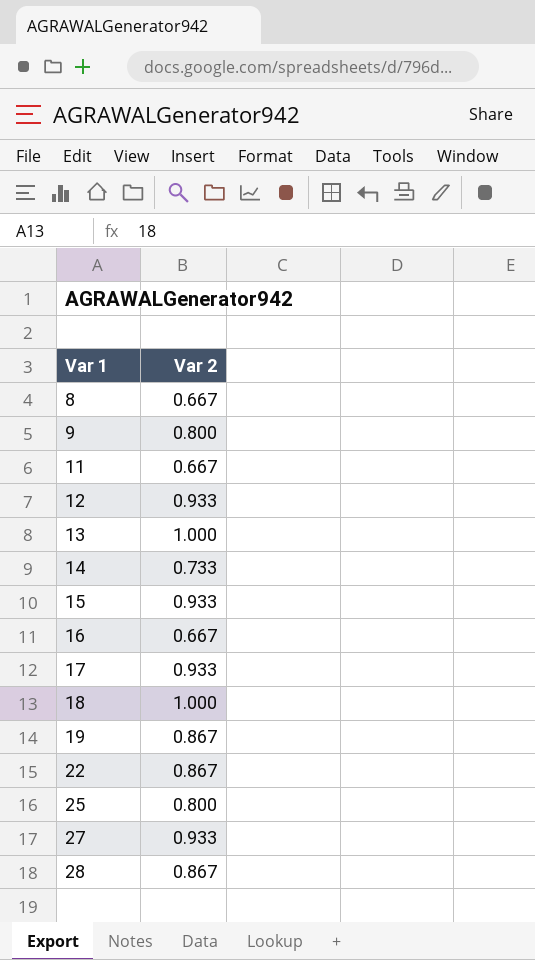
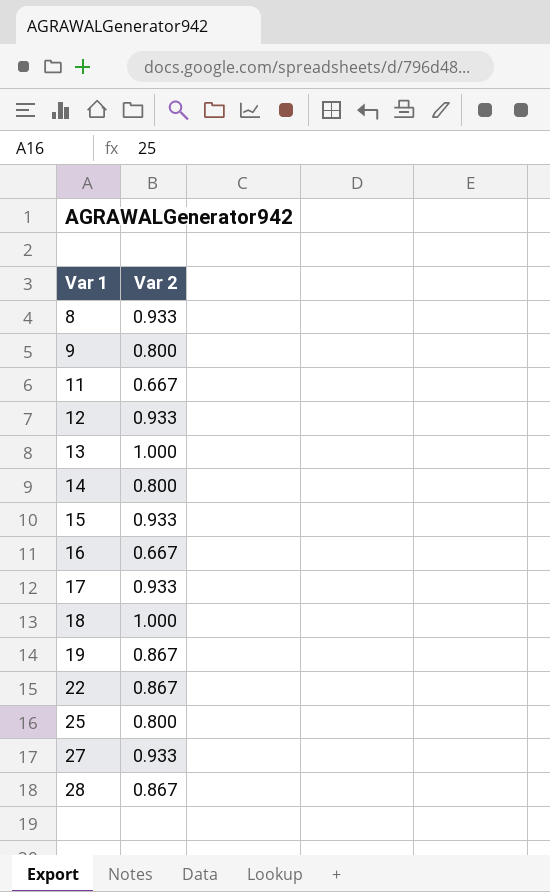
8 | Var 2: 0.667 -> 0.933
14 | Var 2: 0.733 -> 0.800

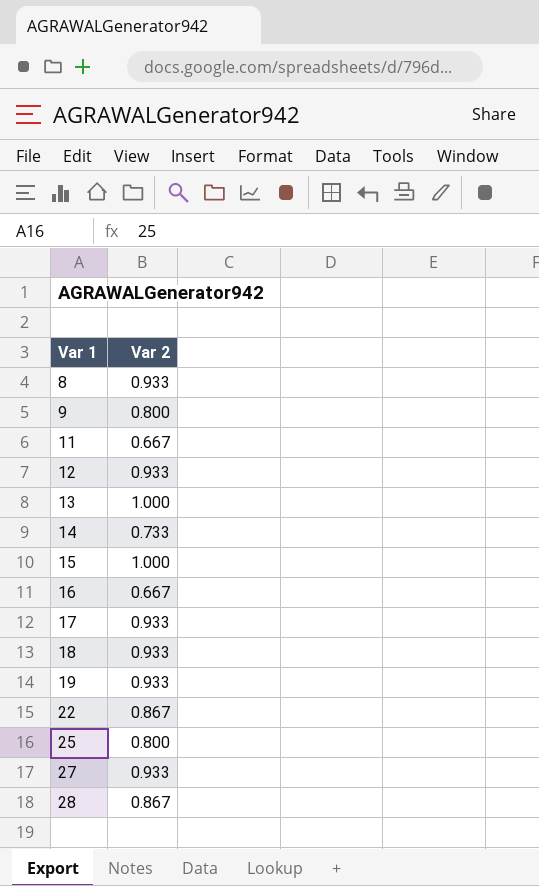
14 | Var 2: 0.800 -> 0.733
15 | Var 2: 0.933 -> 1.000
18 | Var 2: 1.000 -> 0.933
19 | Var 2: 0.867 -> 0.933

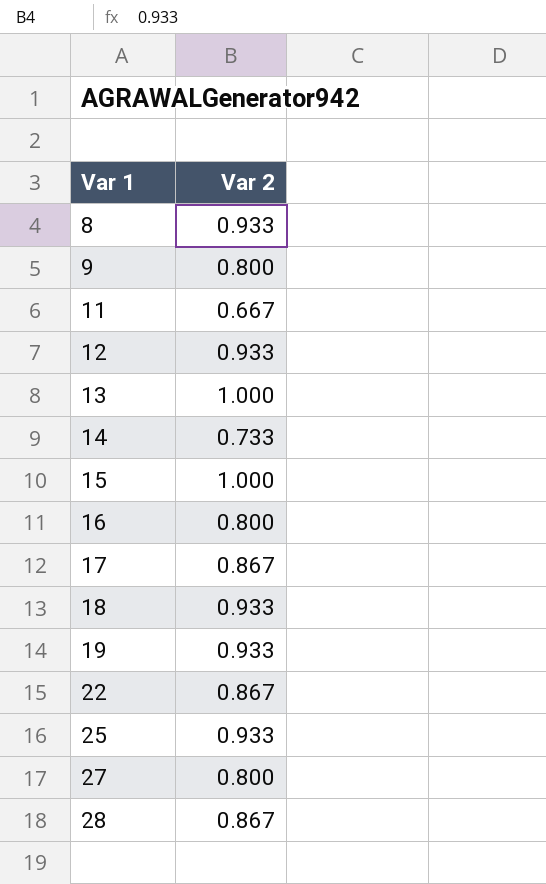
16 | Var 2: 0.667 -> 0.800
17 | Var 2: 0.933 -> 0.867
25 | Var 2: 0.800 -> 0.933
27 | Var 2: 0.933 -> 0.800

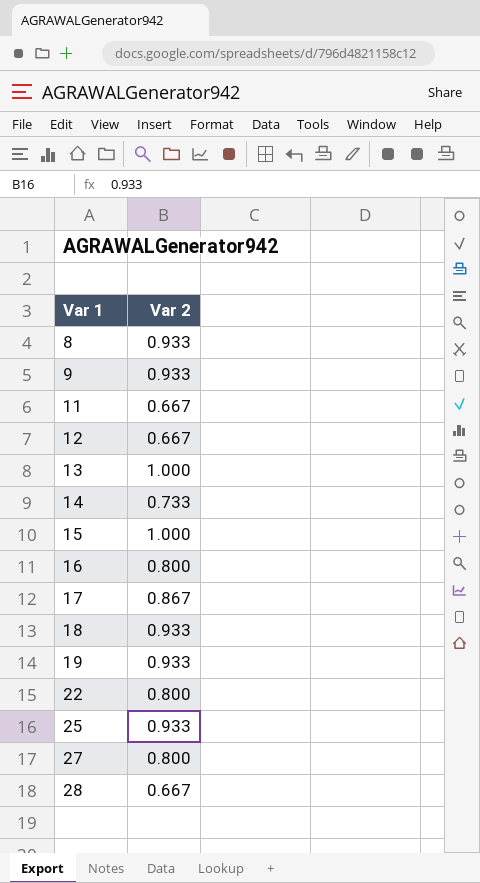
9 | Var 2: 0.800 -> 0.933
12 | Var 2: 0.933 -> 0.667
22 | Var 2: 0.867 -> 0.800
28 | Var 2: 0.867 -> 0.667

